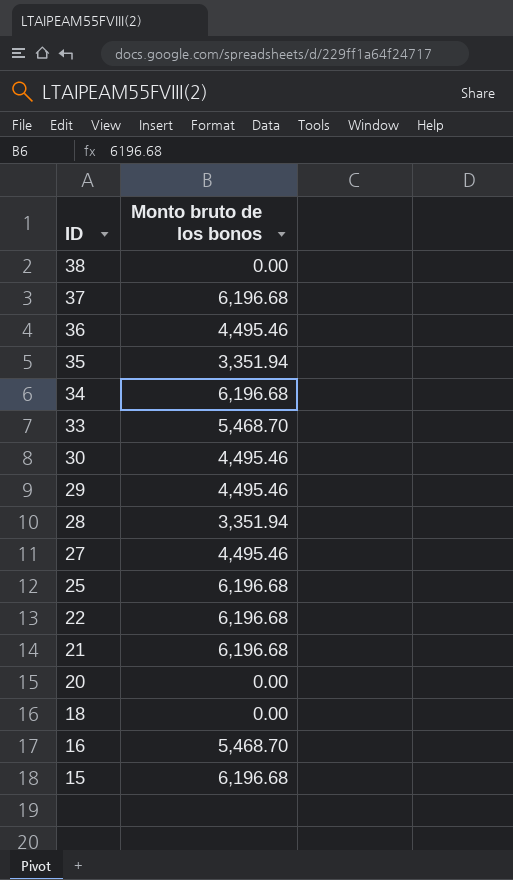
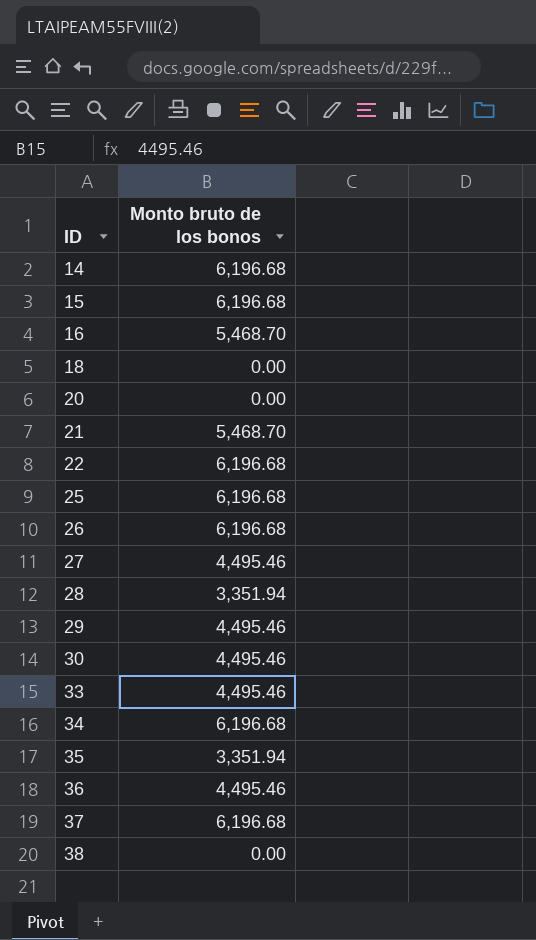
row order: ID descending -> ID ascending
row 14: none -> 6,196.68
21 | Monto bruto de los bonos: 6,196.68 -> 5,468.70
row 26: none -> 6,196.68
33 | Monto bruto de los bonos: 5,468.70 -> 4,495.46

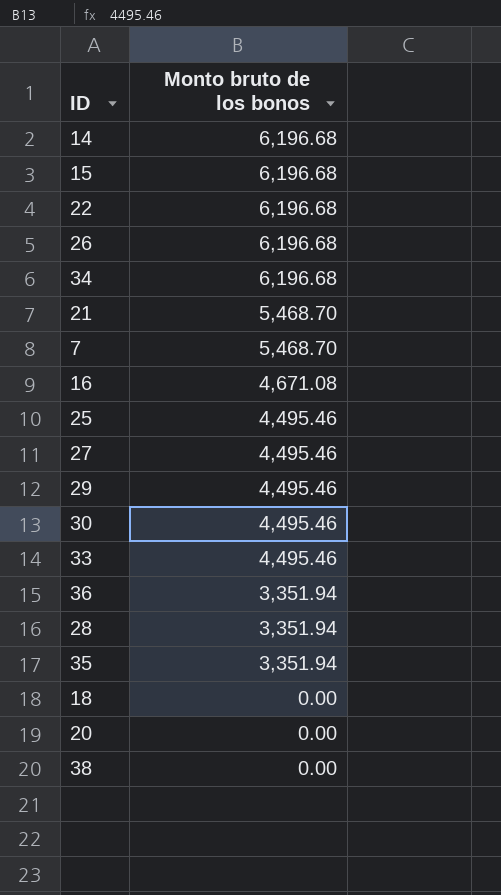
row order: ID ascending -> Monto bruto de los bonos descending
row 37: 6,196.68 -> none
row 7: none -> 5,468.70
16 | Monto bruto de los bonos: 5,468.70 -> 4,671.08
25 | Monto bruto de los bonos: 6,196.68 -> 4,495.46
36 | Monto bruto de los bonos: 4,495.46 -> 3,351.94

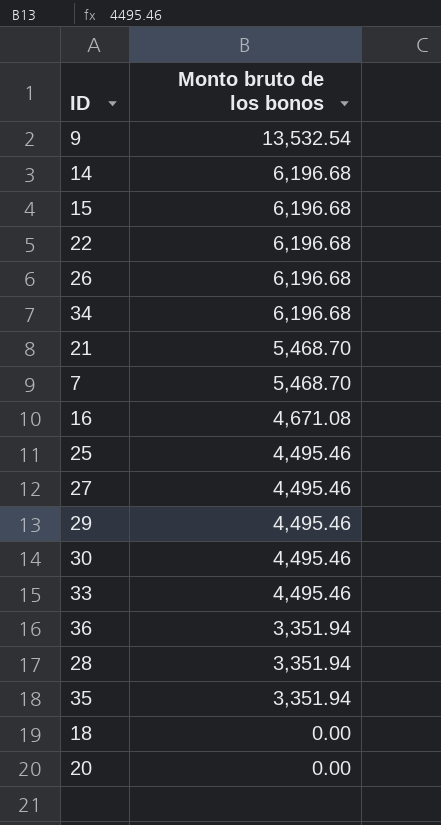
row 38: 0.00 -> none
row 9: none -> 13,532.54

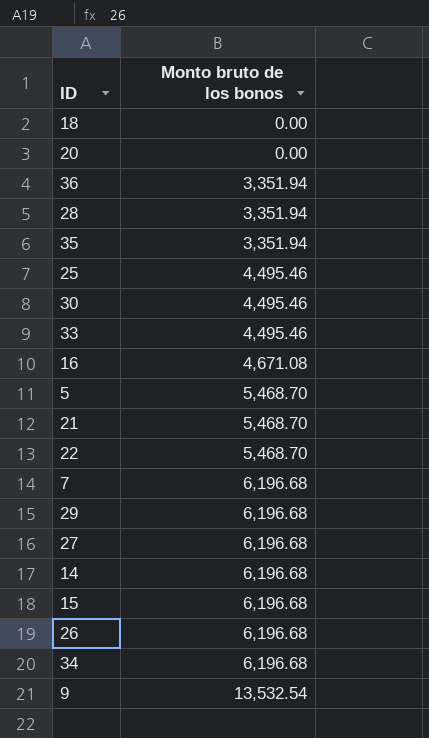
row order: Monto bruto de los bonos descending -> Monto bruto de los bonos ascending
row 5: none -> 5,468.70
22 | Monto bruto de los bonos: 6,196.68 -> 5,468.70
7 | Monto bruto de los bonos: 5,468.70 -> 6,196.68
29 | Monto bruto de los bonos: 4,495.46 -> 6,196.68
27 | Monto bruto de los bonos: 4,495.46 -> 6,196.68

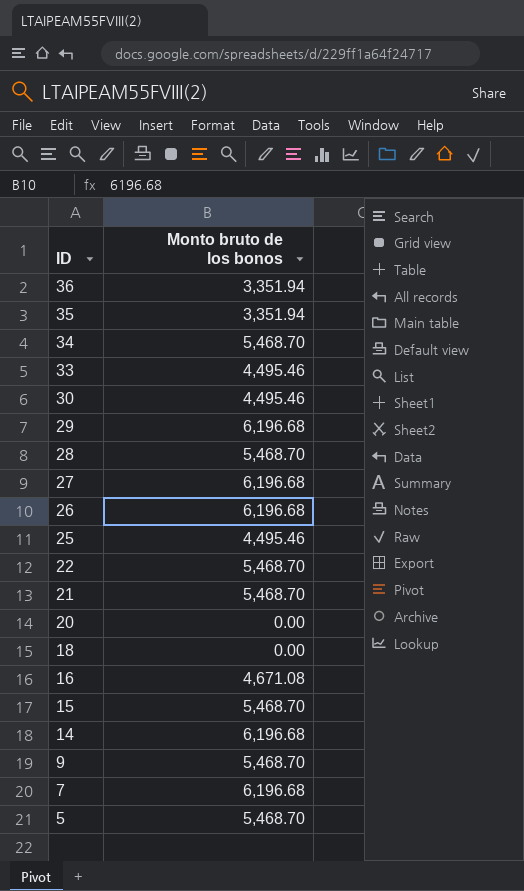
row order: Monto bruto de los bonos ascending -> ID descending
34 | Monto bruto de los bonos: 6,196.68 -> 5,468.70
28 | Monto bruto de los bonos: 3,351.94 -> 5,468.70
15 | Monto bruto de los bonos: 6,196.68 -> 5,468.70
9 | Monto bruto de los bonos: 13,532.54 -> 5,468.70

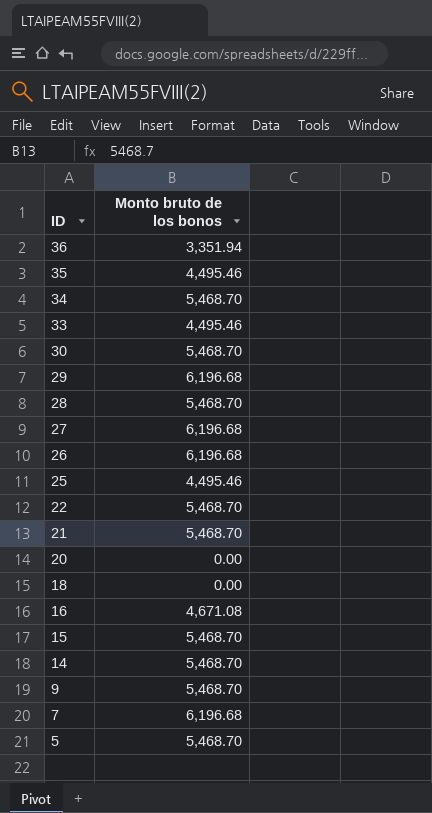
35 | Monto bruto de los bonos: 3,351.94 -> 4,495.46
30 | Monto bruto de los bonos: 4,495.46 -> 5,468.70
14 | Monto bruto de los bonos: 6,196.68 -> 5,468.70

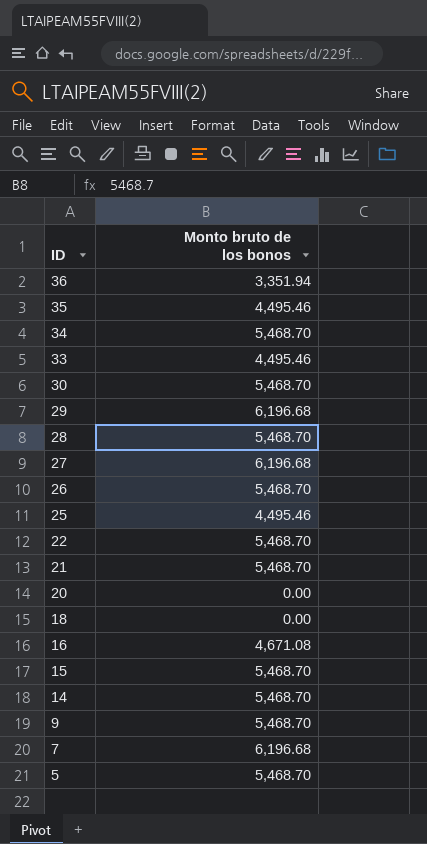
26 | Monto bruto de los bonos: 6,196.68 -> 5,468.70

